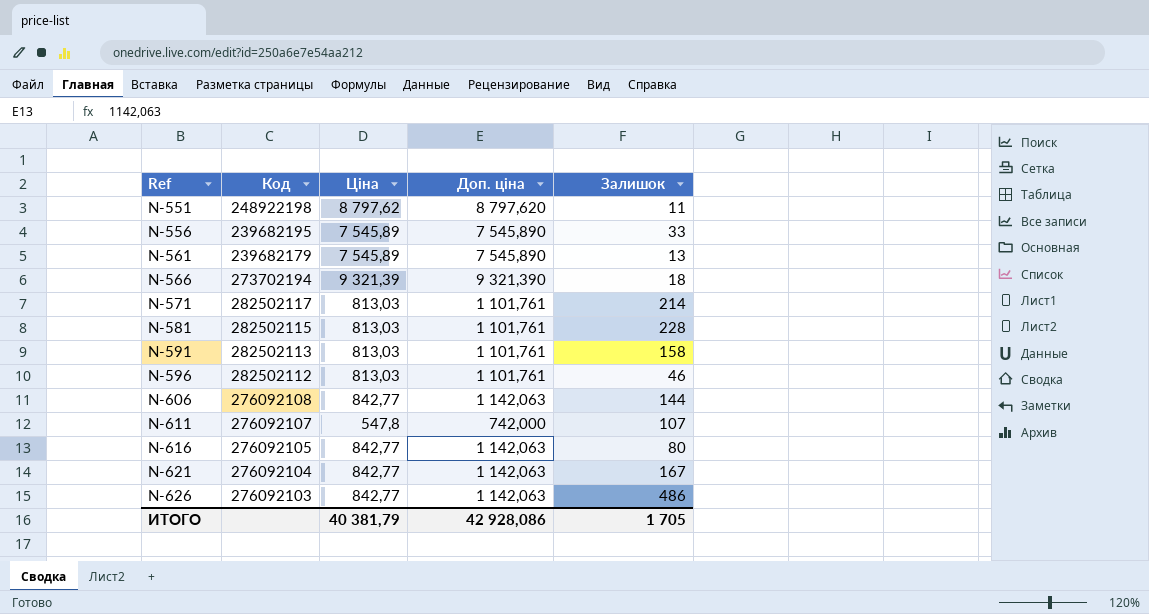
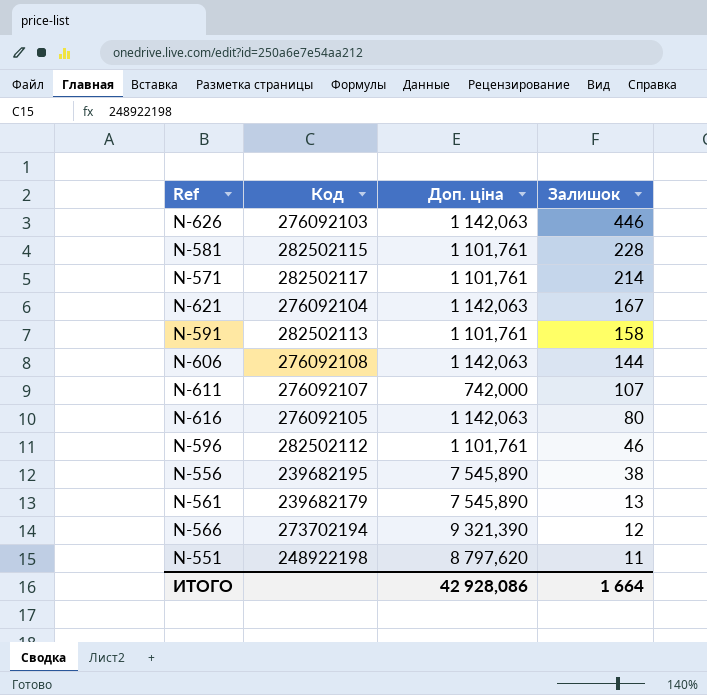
row order: Ref ascending -> Залишок descending
column Ціна | position: 3 -> none
N-626 | Залишок: 486 -> 446
N-556 | Залишок: 33 -> 38
N-566 | Залишок: 18 -> 12
ИТОГО | Залишок: 1 705 -> 1 664

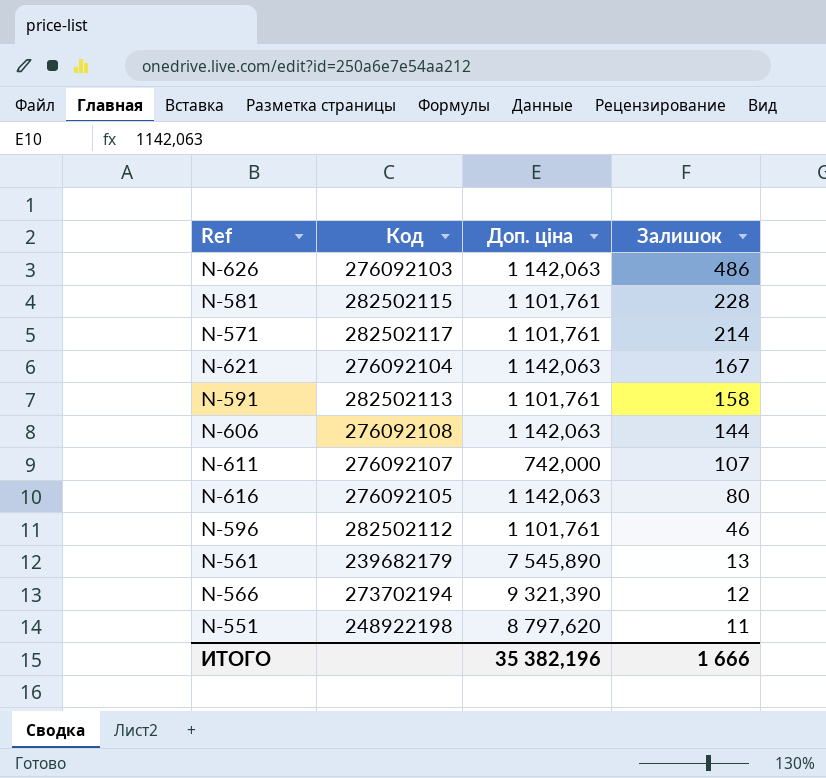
row N-556: 239682195 | 7 545,890 | 38 -> none
N-626 | Залишок: 446 -> 486
ИТОГО | Доп. ціна: 42 928,086 -> 35 382,196
ИТОГО | Залишок: 1 664 -> 1 666

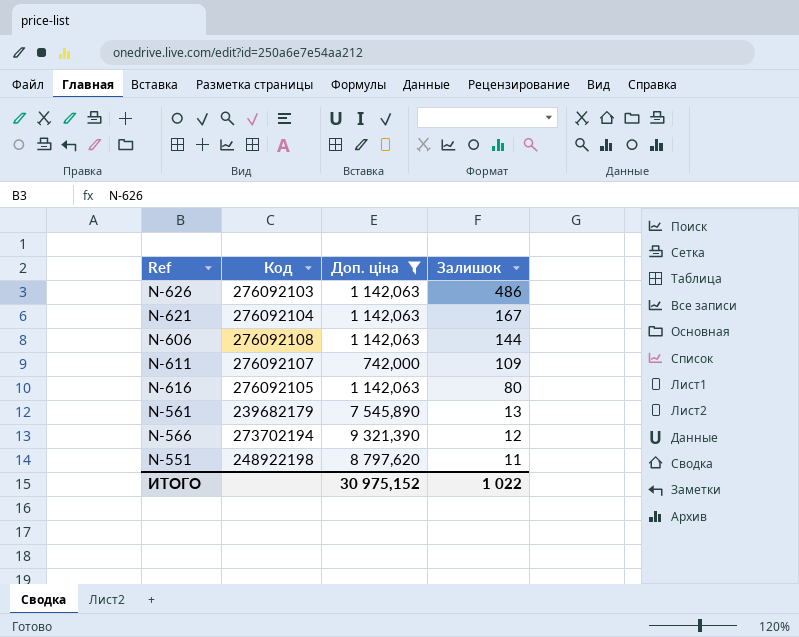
filter: none -> Доп. ціна != 1 101,761
N-611 | Залишок: 107 -> 109
ИТОГО | Доп. ціна: 35 382,196 -> 30 975,152
ИТОГО | Залишок: 1 666 -> 1 022

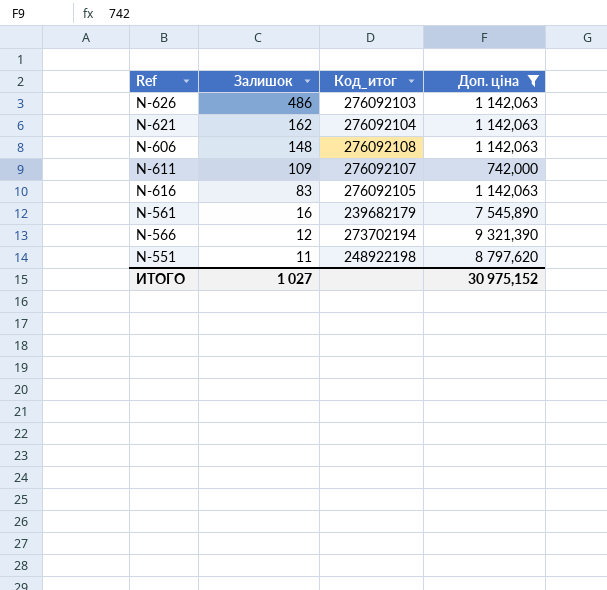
column Залишок | position: 4 -> 2
column name: Код -> Код_итог
N-621 | Залишок: 167 -> 162
N-606 | Залишок: 144 -> 148
N-616 | Залишок: 80 -> 83
N-561 | Залишок: 13 -> 16
ИТОГО | Залишок: 1 022 -> 1 027

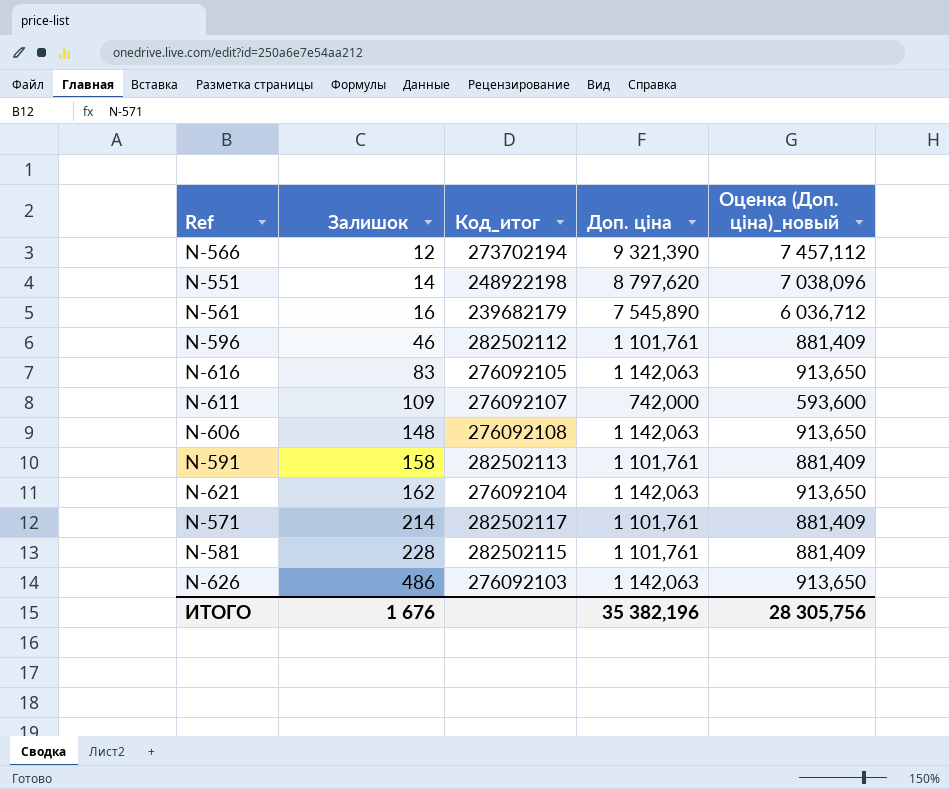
filter: Доп. ціна != 1 101,761 -> none
row order: Залишок descending -> Залишок ascending
column Оценка (Доп. ціна)_новый | formula: none -> [Доп. ціна] * 0,8
N-551 | Залишок: 11 -> 14
ИТОГО | Залишок: 1 027 -> 1 676
ИТОГО | Доп. ціна: 30 975,152 -> 35 382,196

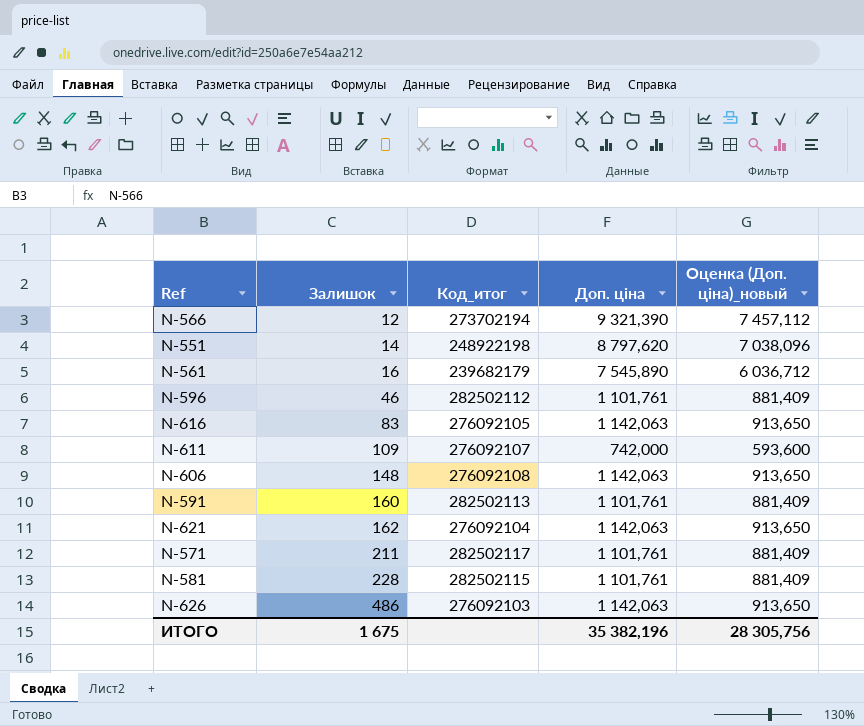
N-591 | Залишок: 158 -> 160
N-571 | Залишок: 214 -> 211
ИТОГО | Залишок: 1 676 -> 1 675

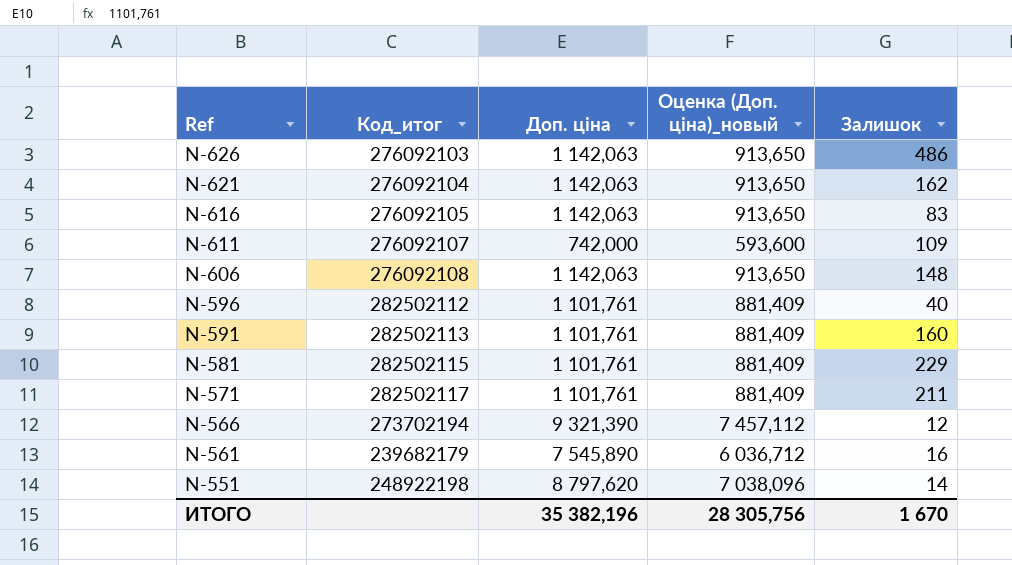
row order: Залишок ascending -> Ref descending
column Залишок | position: 2 -> 5
N-596 | Залишок: 46 -> 40
N-581 | Залишок: 228 -> 229
ИТОГО | Залишок: 1 675 -> 1 670

